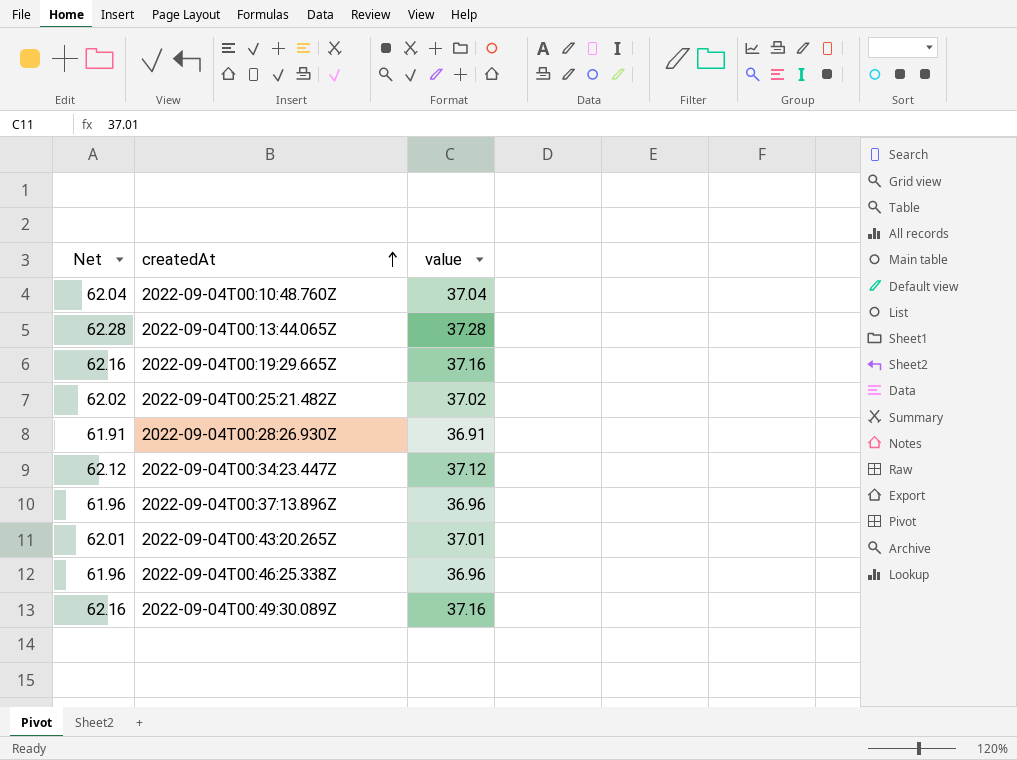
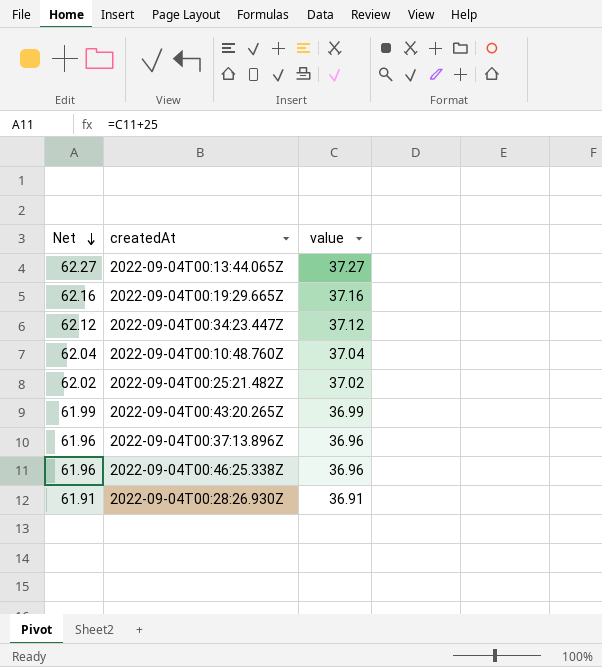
row order: createdAt ascending -> Net descending
row 2022-09-04T00:49:30.089Z: 62.16 | 37.16 -> none
2022-09-04T00:13:44.065Z | Net: 62.28 -> 62.27
2022-09-04T00:13:44.065Z | value: 37.28 -> 37.27
2022-09-04T00:43:20.265Z | Net: 62.01 -> 61.99
2022-09-04T00:43:20.265Z | value: 37.01 -> 36.99

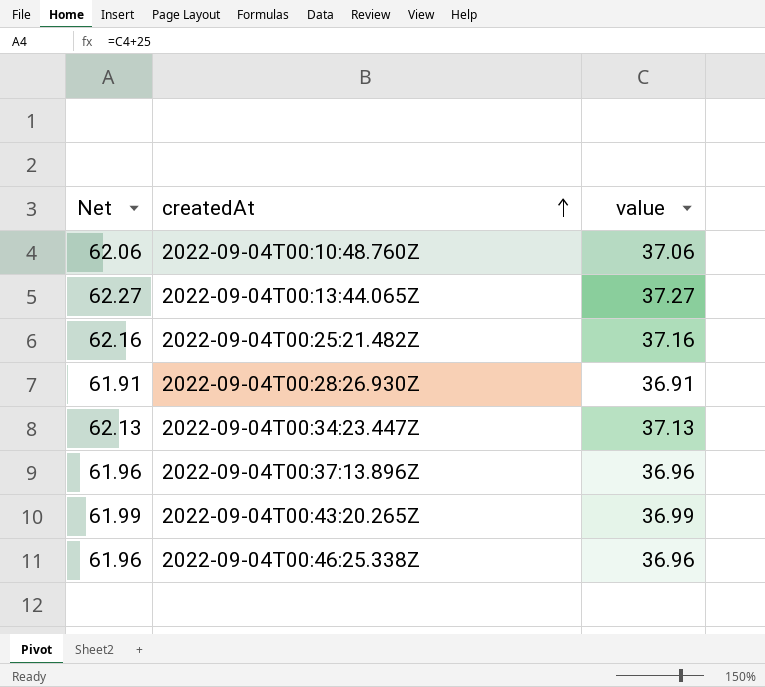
row order: Net descending -> createdAt ascending
row 2022-09-04T00:19:29.665Z: 62.16 | 37.16 -> none
2022-09-04T00:10:48.760Z | Net: 62.04 -> 62.06
2022-09-04T00:10:48.760Z | value: 37.04 -> 37.06
2022-09-04T00:25:21.482Z | Net: 62.02 -> 62.16
2022-09-04T00:25:21.482Z | value: 37.02 -> 37.16
2022-09-04T00:34:23.447Z | Net: 62.12 -> 62.13
2022-09-04T00:34:23.447Z | value: 37.12 -> 37.13

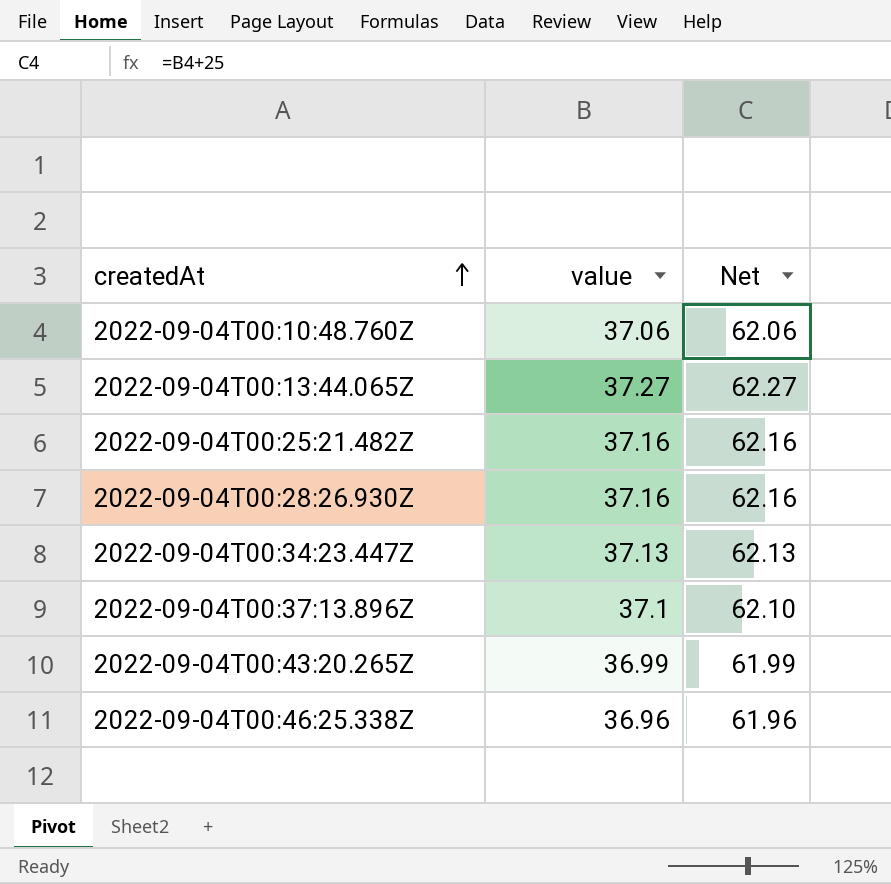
column Net | position: 1 -> 3
2022-09-04T00:28:26.930Z | value: 36.91 -> 37.16
2022-09-04T00:28:26.930Z | Net: 61.91 -> 62.16
2022-09-04T00:37:13.896Z | value: 36.96 -> 37.1
2022-09-04T00:37:13.896Z | Net: 61.96 -> 62.10

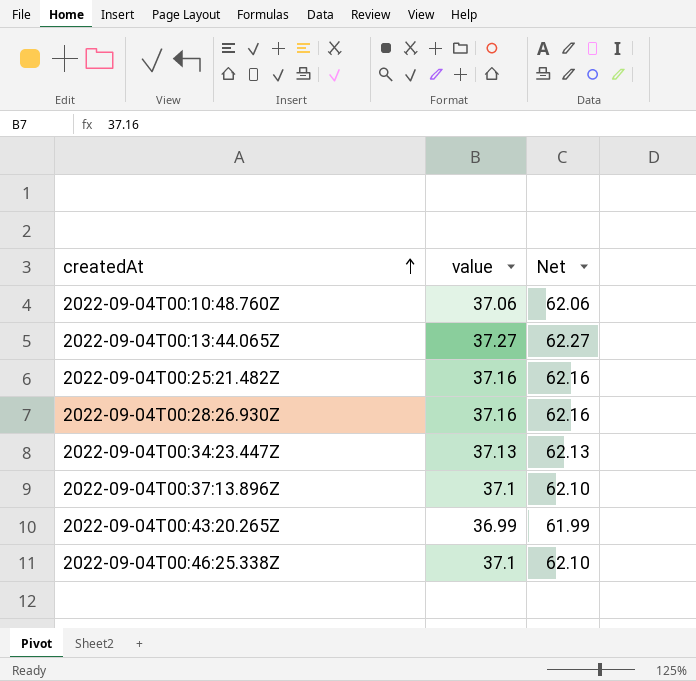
2022-09-04T00:46:25.338Z | value: 36.96 -> 37.1
2022-09-04T00:46:25.338Z | Net: 61.96 -> 62.10

